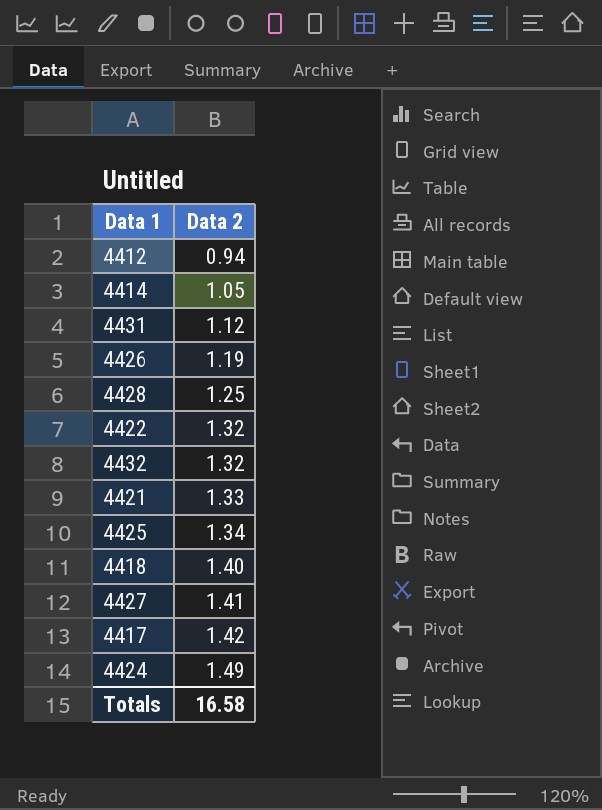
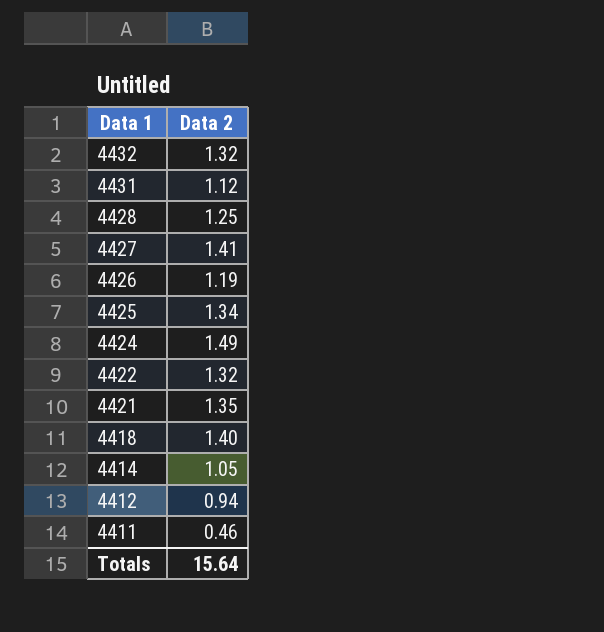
row order: Data 2 ascending -> Data 1 descending
row 4417: 1.42 -> none
4421 | Data 2: 1.33 -> 1.35
row 4411: none -> 0.46
Totals | Data 2: 16.58 -> 15.64

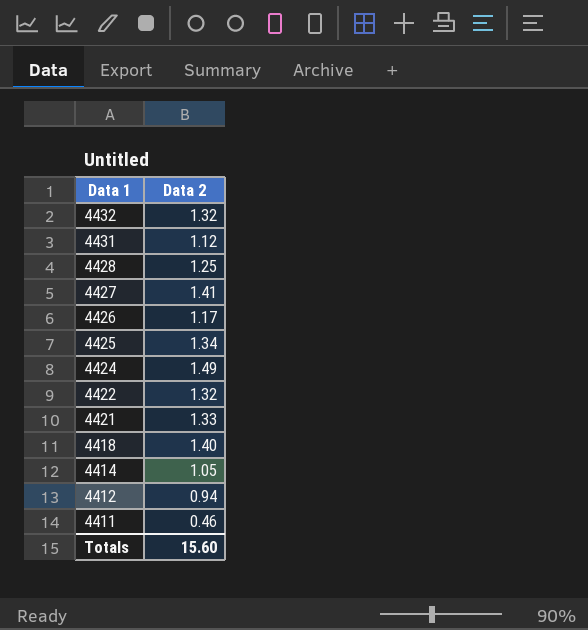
4426 | Data 2: 1.19 -> 1.17
4421 | Data 2: 1.35 -> 1.33
Totals | Data 2: 15.64 -> 15.60

